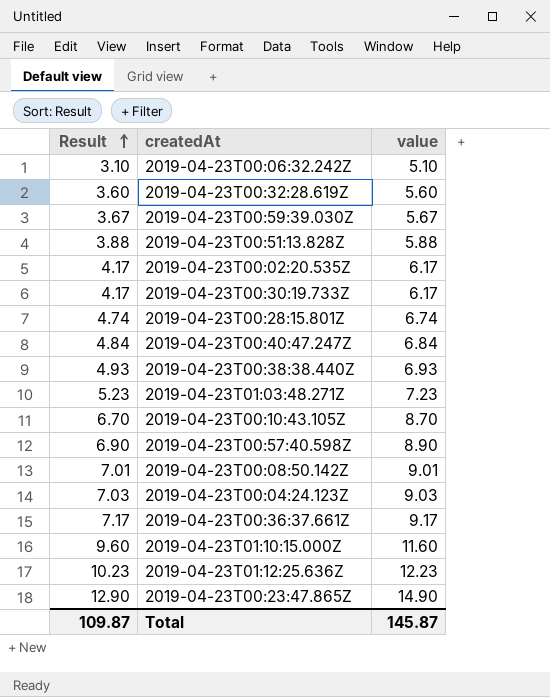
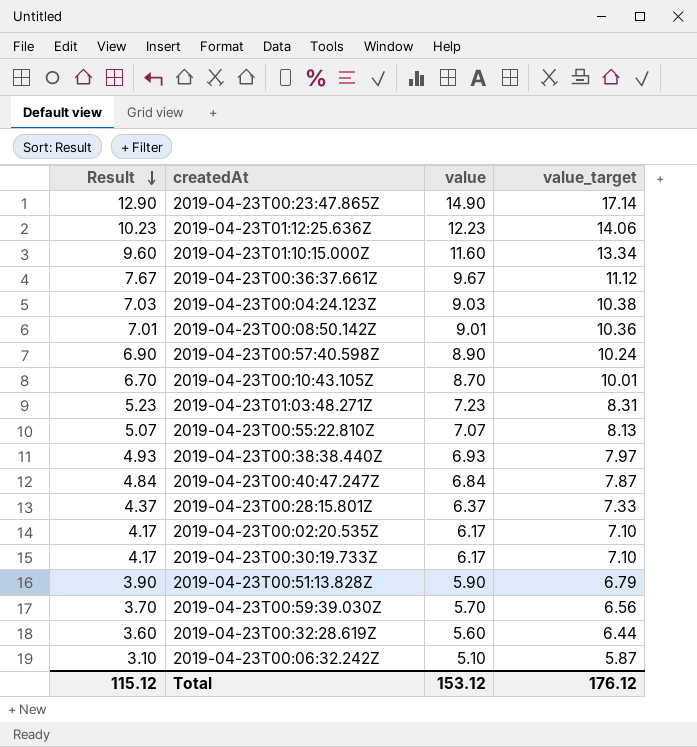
row order: Result ascending -> Result descending
column value_target | formula: none -> [value] * 1.15
2019-04-23T00:36:37.661Z | Result: 7.17 -> 7.67
2019-04-23T00:36:37.661Z | value: 9.17 -> 9.67
row 2019-04-23T00:55:22.810Z: none -> 5.07 | 7.07 | 8.13
2019-04-23T00:28:15.801Z | Result: 4.74 -> 4.37
2019-04-23T00:28:15.801Z | value: 6.74 -> 6.37
2019-04-23T00:51:13.828Z | Result: 3.88 -> 3.90
2019-04-23T00:51:13.828Z | value: 5.88 -> 5.90
2019-04-23T00:59:39.030Z | Result: 3.67 -> 3.70
2019-04-23T00:59:39.030Z | value: 5.67 -> 5.70
Total | Result: 109.87 -> 115.12
Total | value: 145.87 -> 153.12

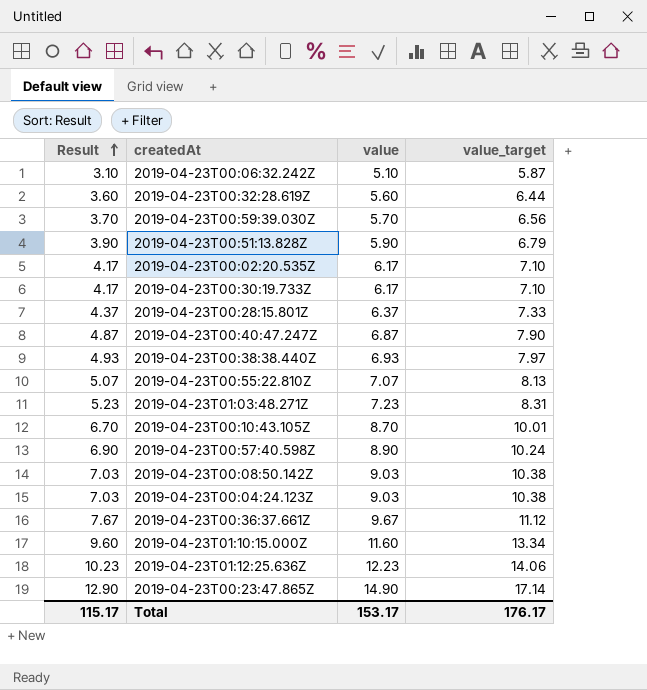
row order: Result descending -> Result ascending
2019-04-23T00:40:47.247Z | Result: 4.84 -> 4.87
2019-04-23T00:40:47.247Z | value: 6.84 -> 6.87
2019-04-23T00:40:47.247Z | value_target: 7.87 -> 7.90
2019-04-23T00:08:50.142Z | Result: 7.01 -> 7.03
2019-04-23T00:08:50.142Z | value: 9.01 -> 9.03
2019-04-23T00:08:50.142Z | value_target: 10.36 -> 10.38
Total | Result: 115.12 -> 115.17
Total | value: 153.12 -> 153.17
Total | value_target: 176.12 -> 176.17

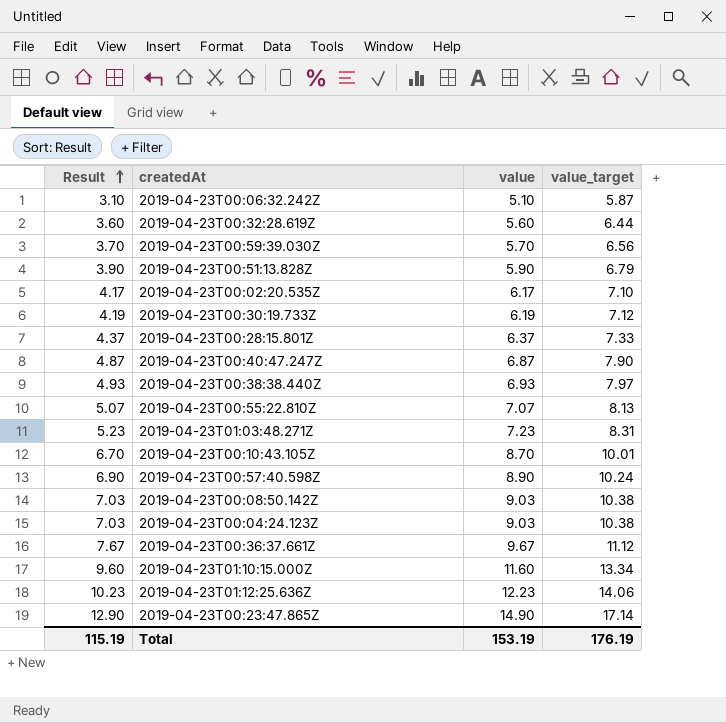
2019-04-23T00:30:19.733Z | Result: 4.17 -> 4.19
2019-04-23T00:30:19.733Z | value: 6.17 -> 6.19
2019-04-23T00:30:19.733Z | value_target: 7.10 -> 7.12
Total | Result: 115.17 -> 115.19
Total | value: 153.17 -> 153.19
Total | value_target: 176.17 -> 176.19

